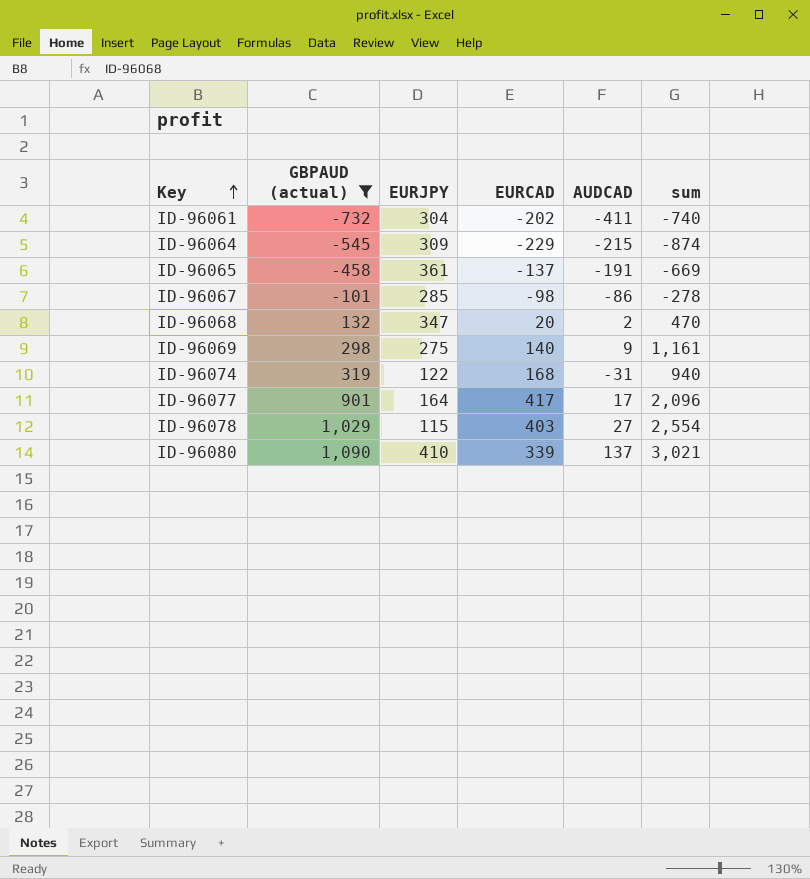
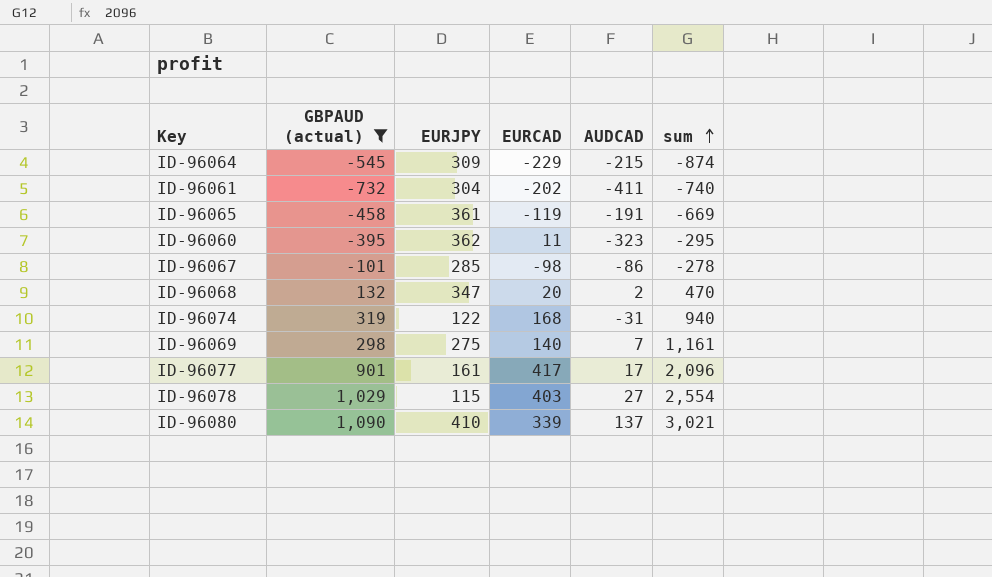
row order: Key ascending -> sum ascending
ID-96065 | EURCAD: -137 -> -119
row ID-96060: none -> -395 | 362 | 11 | -323 | -295
ID-96069 | AUDCAD: 9 -> 7
ID-96077 | EURJPY: 164 -> 161

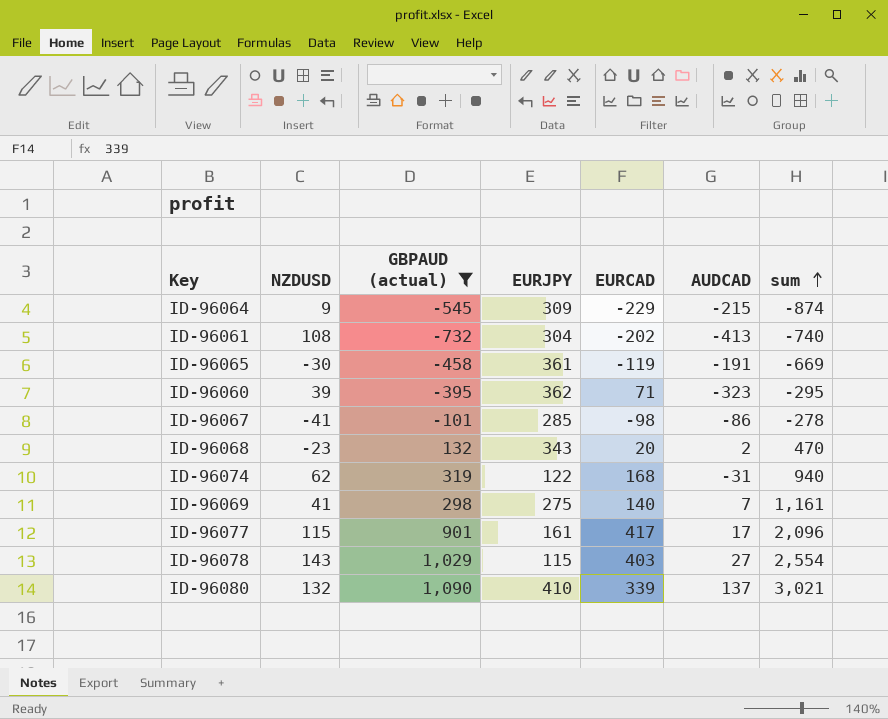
column NZDUSD | position: none -> 2
ID-96061 | AUDCAD: -411 -> -413
ID-96060 | EURCAD: 11 -> 71
ID-96068 | EURJPY: 347 -> 343

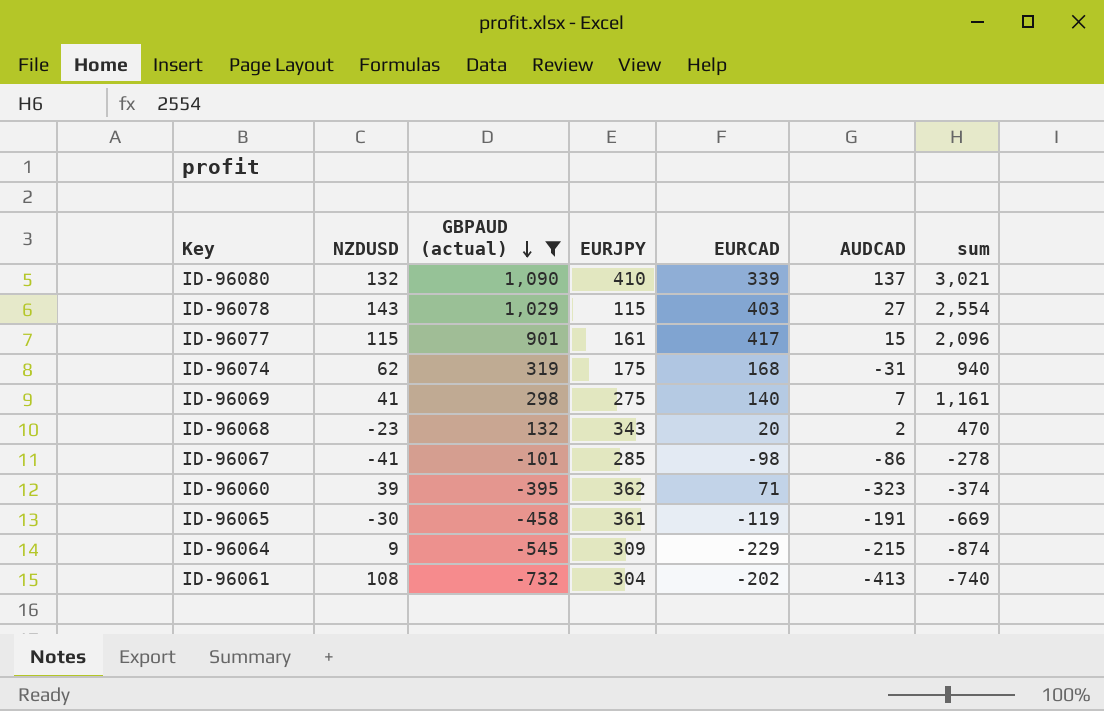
row order: sum ascending -> GBPAUD (actual) descending
ID-96077 | AUDCAD: 17 -> 15
ID-96074 | EURJPY: 122 -> 175
ID-96060 | sum: -295 -> -374

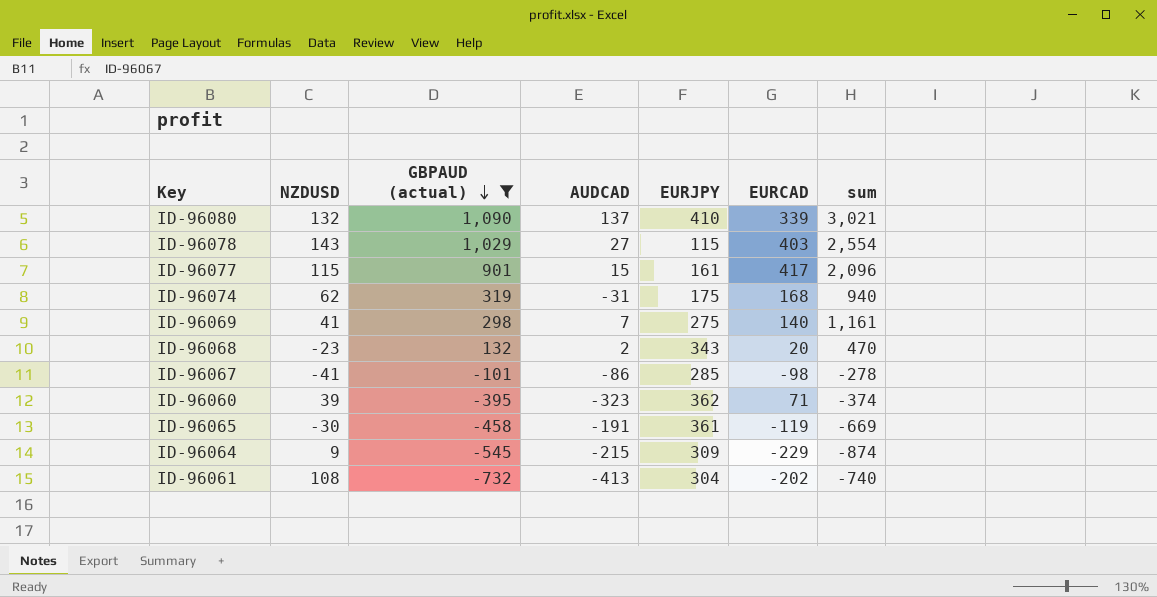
column AUDCAD | position: 6 -> 4

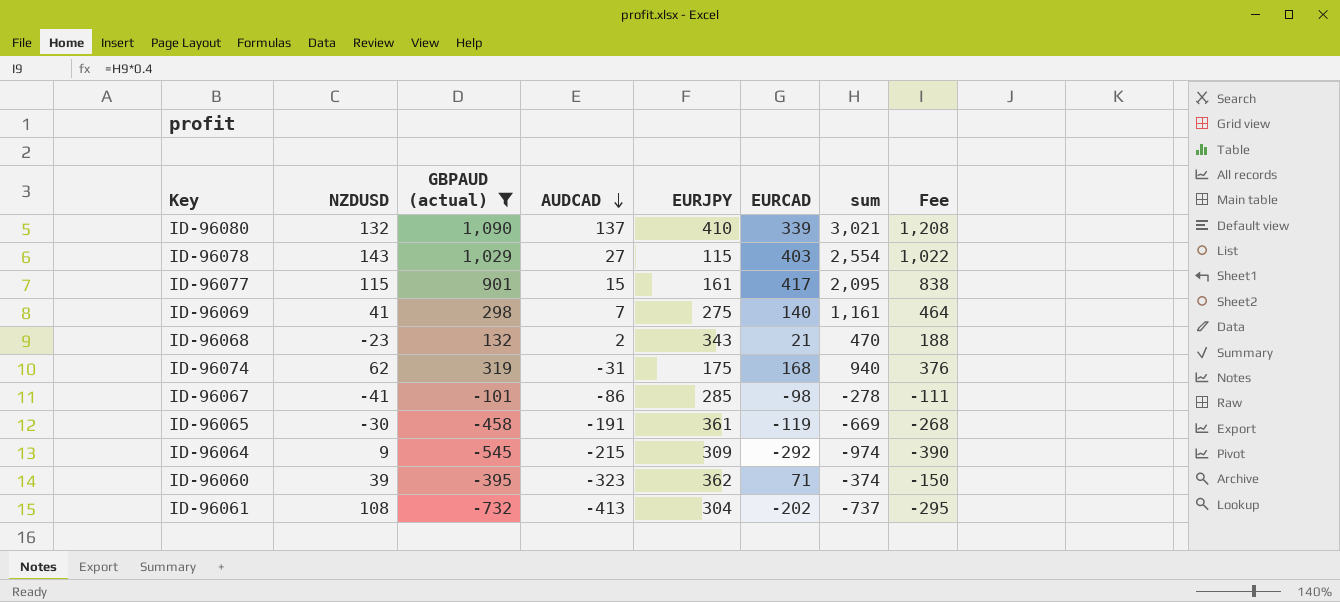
row order: GBPAUD (actual) descending -> AUDCAD descending
column Fee | formula: none -> [sum] * 0.4
ID-96077 | sum: 2,096 -> 2,095
ID-96068 | EURCAD: 20 -> 21
ID-96064 | EURCAD: -229 -> -292
ID-96064 | sum: -874 -> -974
ID-96061 | sum: -740 -> -737

